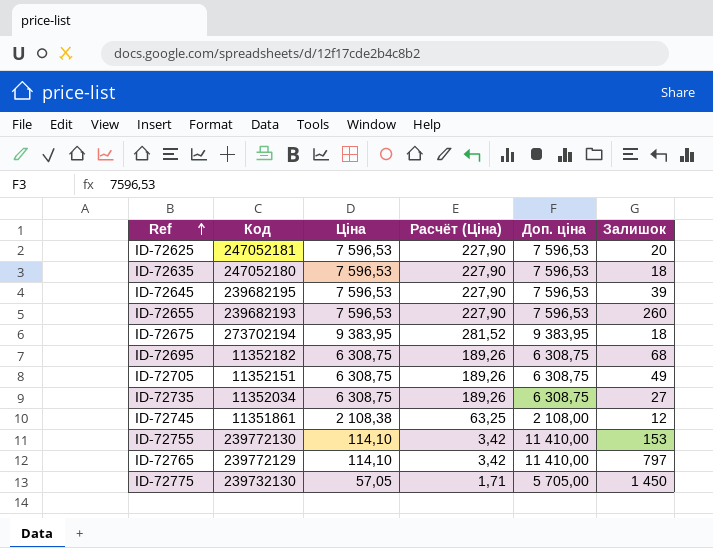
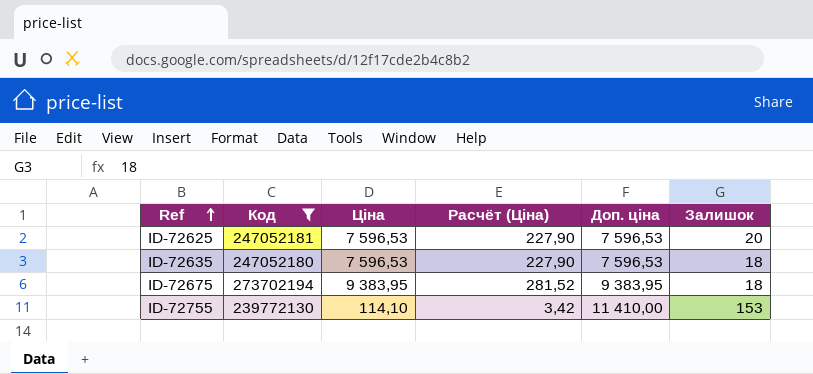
filter: none -> Код >= 239772130

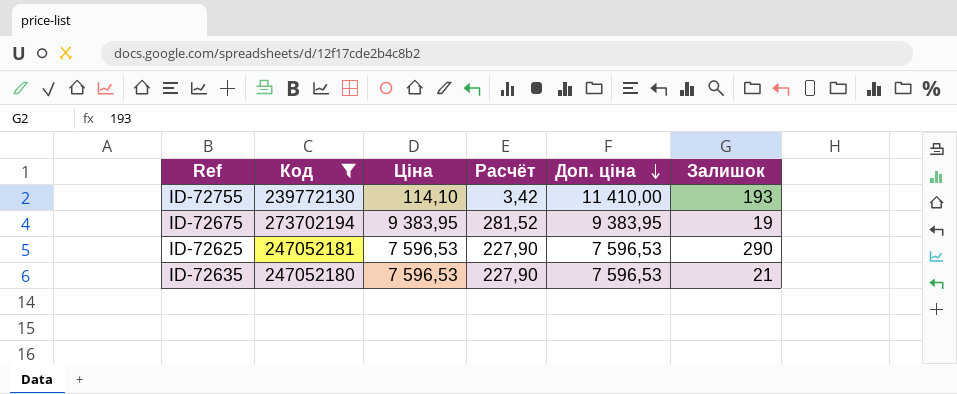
row order: Ref ascending -> Доп. ціна descending
column name: Расчёт (Ціна) -> Расчёт
ID-72755 | Залишок: 153 -> 193
ID-72675 | Залишок: 18 -> 19
ID-72625 | Залишок: 20 -> 290
ID-72635 | Залишок: 18 -> 21

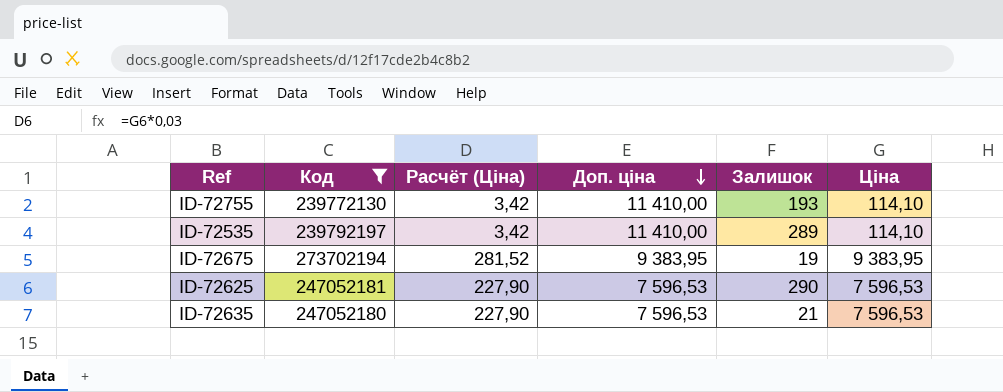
column name: Расчёт -> Расчёт (Ціна)
column Ціна | position: 3 -> 6
row ID-72535: none -> 239792197 | 3,42 | 11 410,00 | 289 | 114,10

